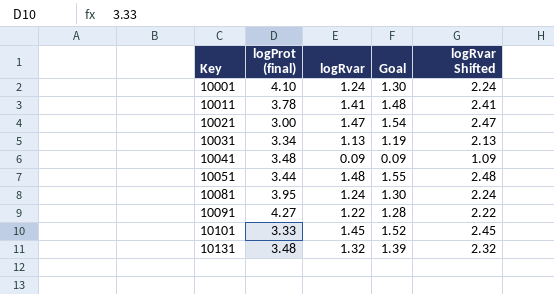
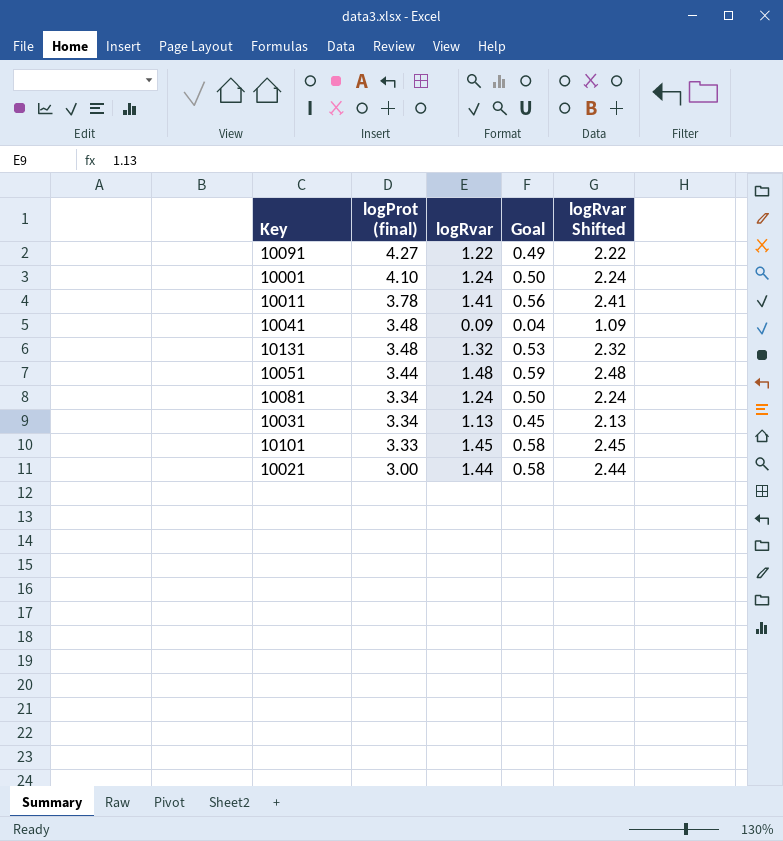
row order: Key ascending -> logProt (final) descending
column Goal | formula: [logRvar] * 1.05 -> [logRvar] * 0.4
10081 | logProt (final): 3.95 -> 3.34
10021 | logRvar: 1.47 -> 1.44
10021 | logRvar Shifted: 2.47 -> 2.44

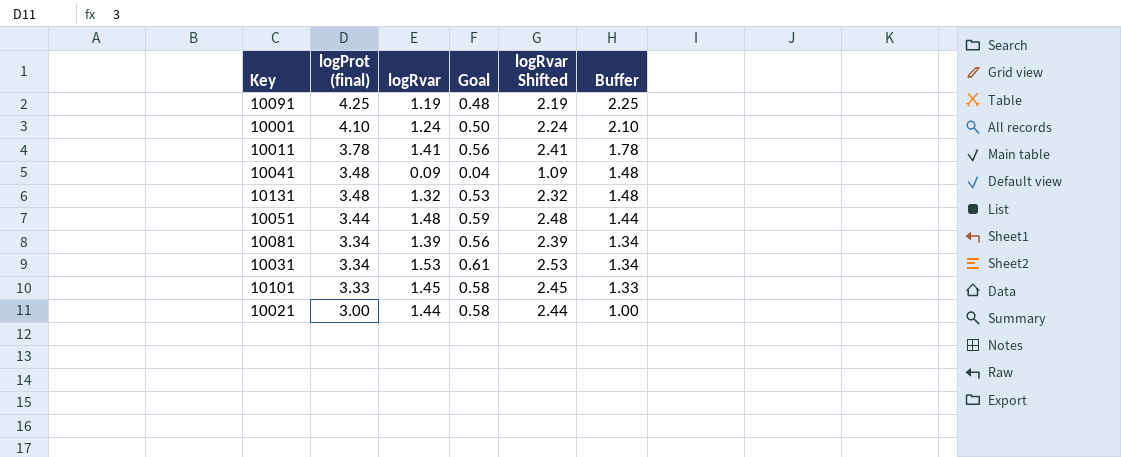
column Buffer | formula: none -> [logProt (final)] - 2
10091 | logProt (final): 4.27 -> 4.25
10091 | logRvar: 1.22 -> 1.19
10091 | Goal: 0.49 -> 0.48
10091 | logRvar Shifted: 2.22 -> 2.19
10081 | logRvar: 1.24 -> 1.39
10081 | Goal: 0.50 -> 0.56
10081 | logRvar Shifted: 2.24 -> 2.39
10031 | logRvar: 1.13 -> 1.53
10031 | Goal: 0.45 -> 0.61
10031 | logRvar Shifted: 2.13 -> 2.53

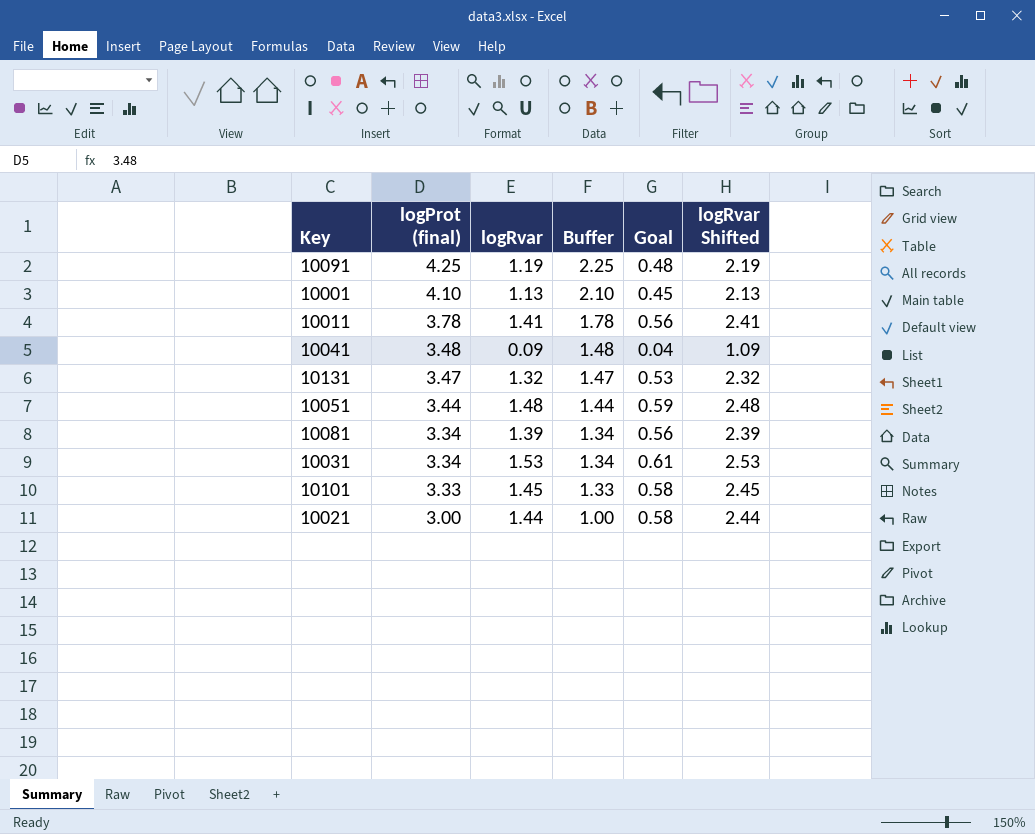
column Buffer | position: 6 -> 4
10001 | logRvar: 1.24 -> 1.13
10001 | Goal: 0.50 -> 0.45
10001 | logRvar Shifted: 2.24 -> 2.13
10131 | logProt (final): 3.48 -> 3.47
10131 | Buffer: 1.48 -> 1.47

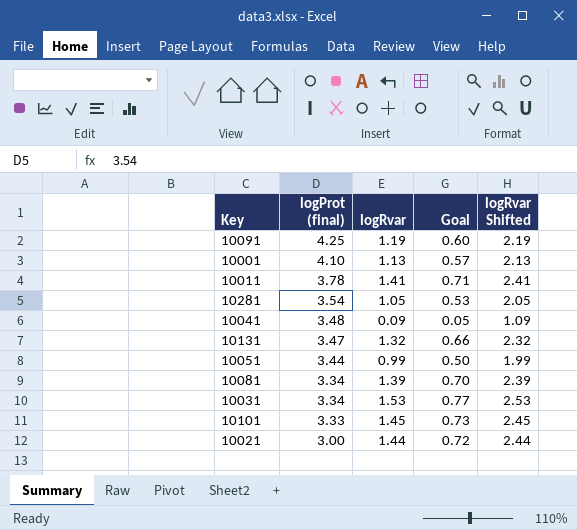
column Buffer | formula: [logProt (final)] - 2 -> none
column Goal | formula: [logRvar] * 0.4 -> [logRvar] * 0.5
row 10281: none -> 3.54 | 1.05 | 0.53 | 2.05
10051 | logRvar: 1.48 -> 0.99
10051 | logRvar Shifted: 2.48 -> 1.99

